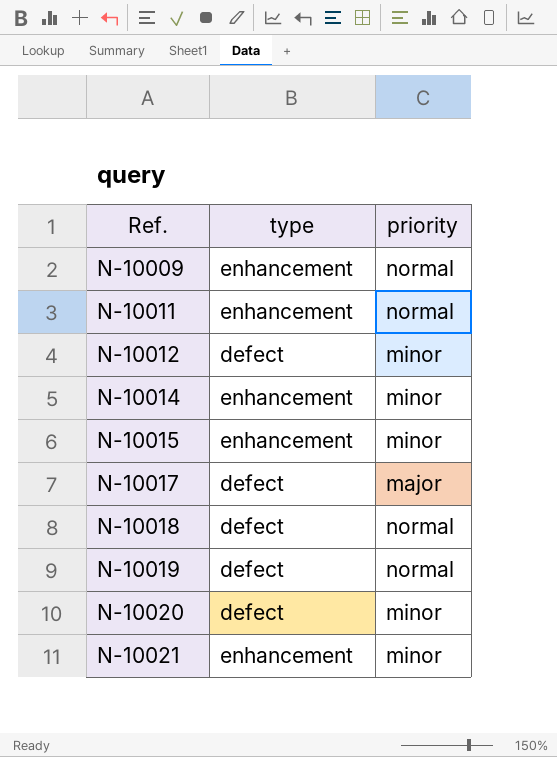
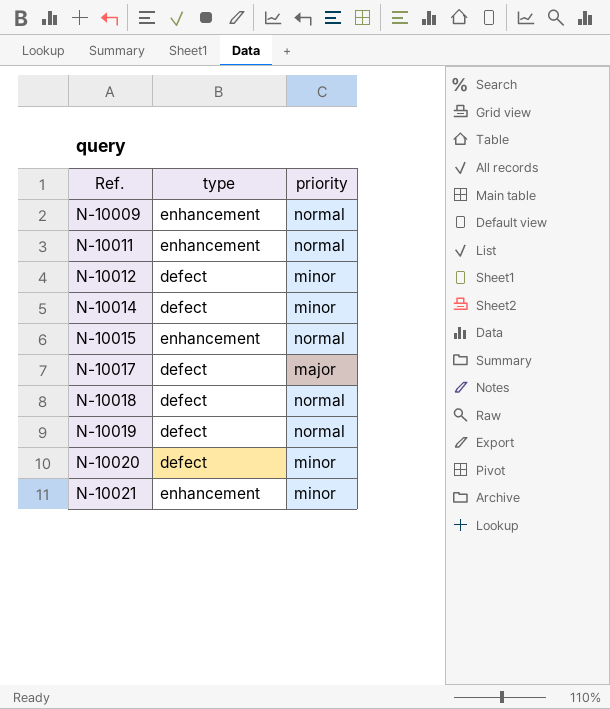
N-10014 | type: enhancement -> defect
N-10015 | priority: minor -> normal

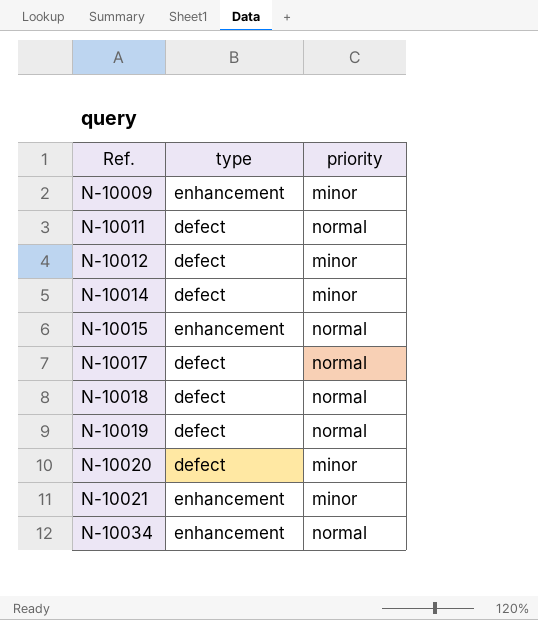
N-10009 | priority: normal -> minor
N-10011 | type: enhancement -> defect
N-10017 | priority: major -> normal
row N-10034: none -> enhancement | normal

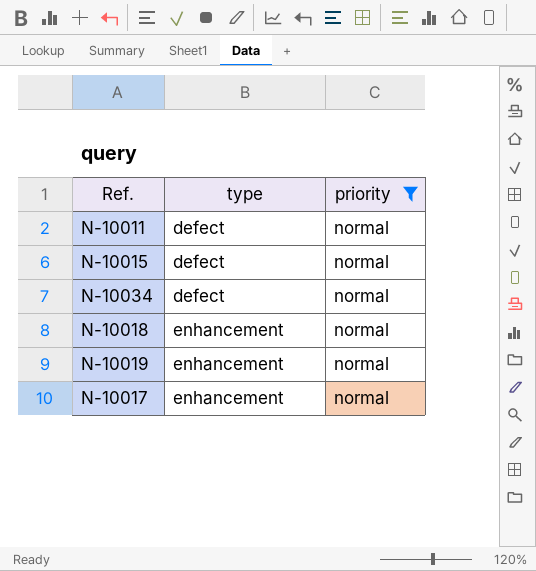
filter: none -> priority = normal
row order: Ref. ascending -> type ascending
N-10015 | type: enhancement -> defect
N-10034 | type: enhancement -> defect
N-10018 | type: defect -> enhancement
N-10019 | type: defect -> enhancement
N-10017 | type: defect -> enhancement

